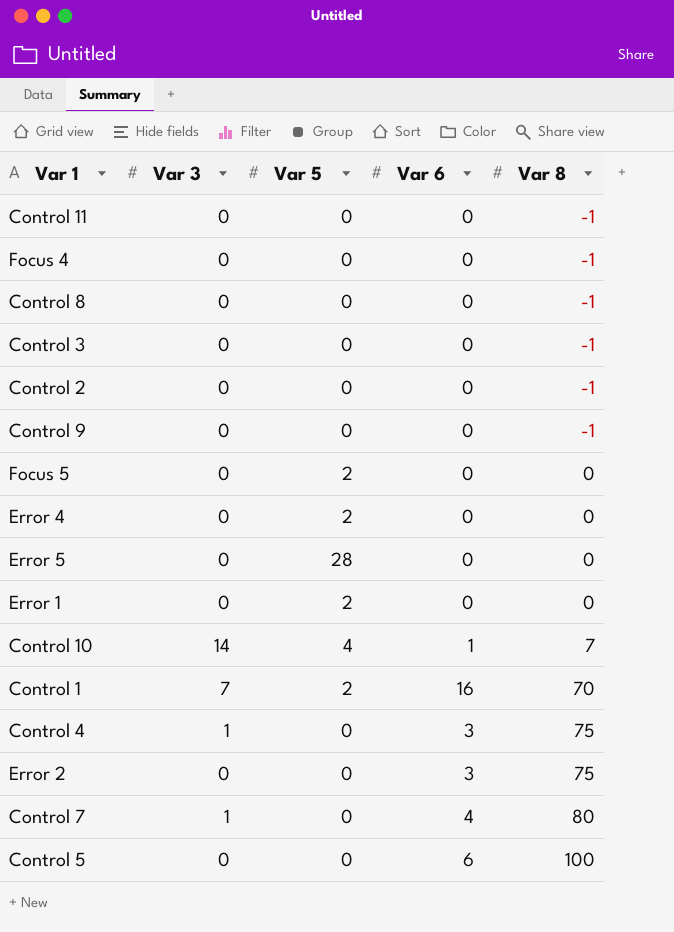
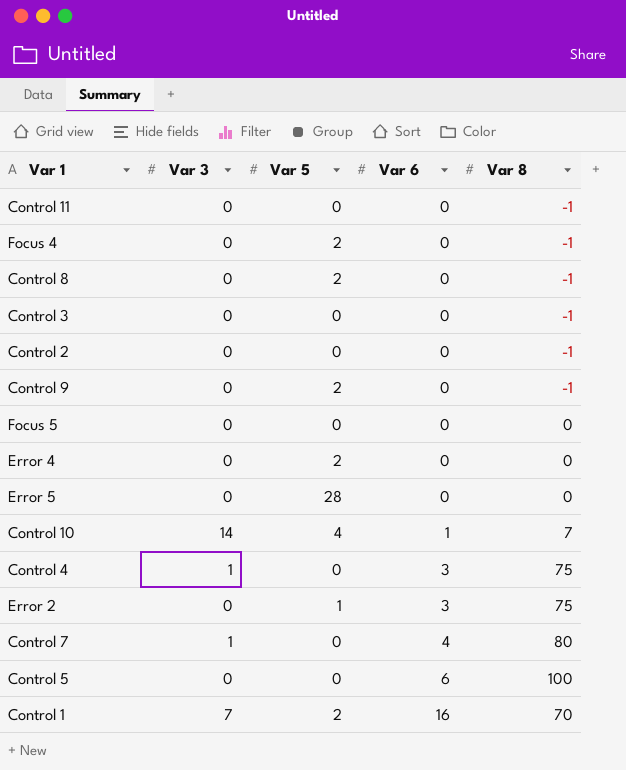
row order: Var 8 ascending -> Var 6 ascending
row Error 1: 0 | 2 | 0 | 0 -> none
Focus 4 | Var 5: 0 -> 2
Control 8 | Var 5: 0 -> 2
Control 9 | Var 5: 0 -> 2
Focus 5 | Var 5: 2 -> 0
Error 2 | Var 5: 0 -> 1

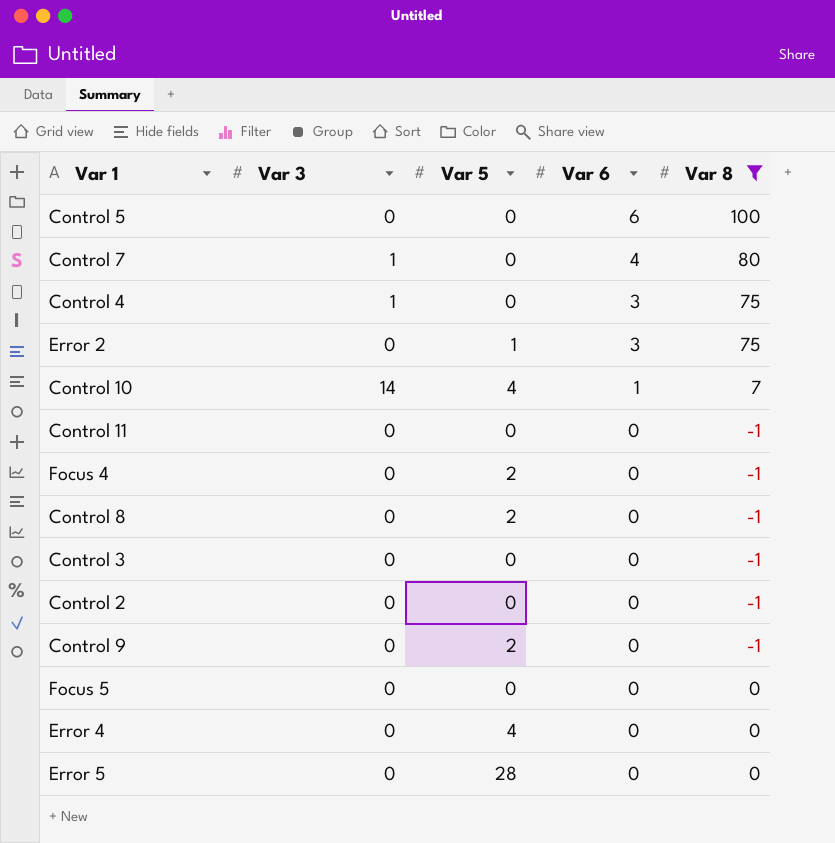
filter: none -> Var 8 != 70
row order: Var 6 ascending -> Var 6 descending
Error 4 | Var 5: 2 -> 4

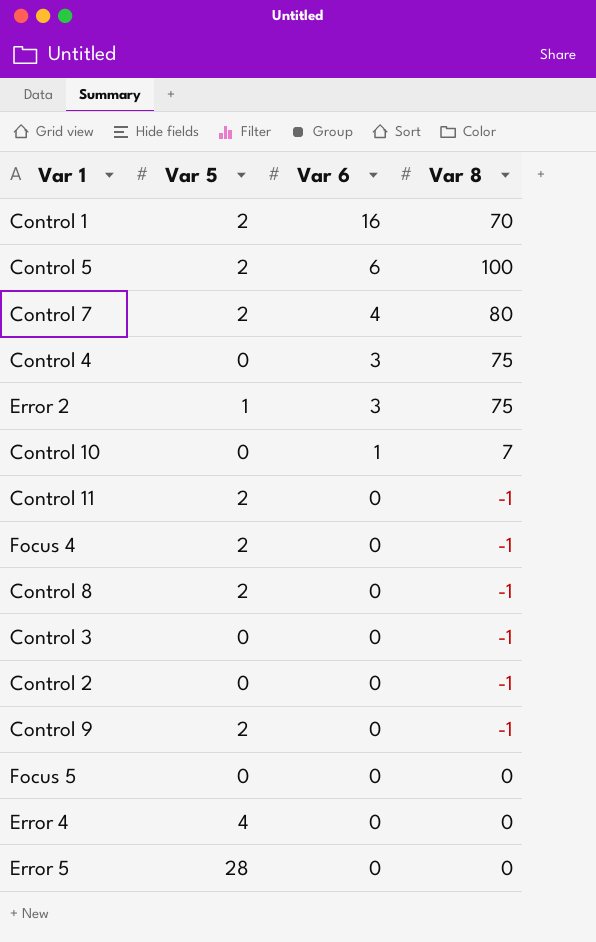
filter: Var 8 != 70 -> none
column Var 3 | position: 2 -> none
Control 5 | Var 5: 0 -> 2
Control 7 | Var 5: 0 -> 2
Control 10 | Var 5: 4 -> 0
Control 11 | Var 5: 0 -> 2

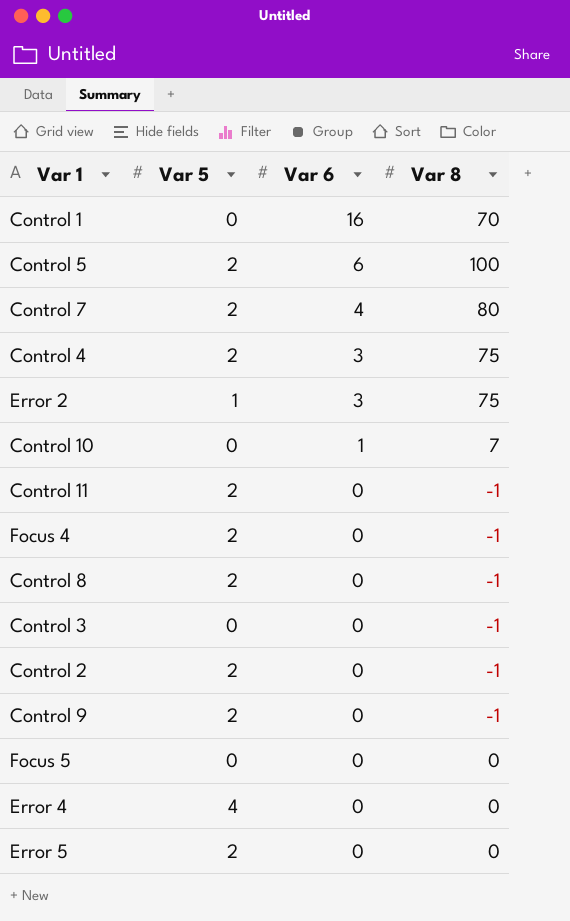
Control 1 | Var 5: 2 -> 0
Control 4 | Var 5: 0 -> 2
Control 2 | Var 5: 0 -> 2
Error 5 | Var 5: 28 -> 2

